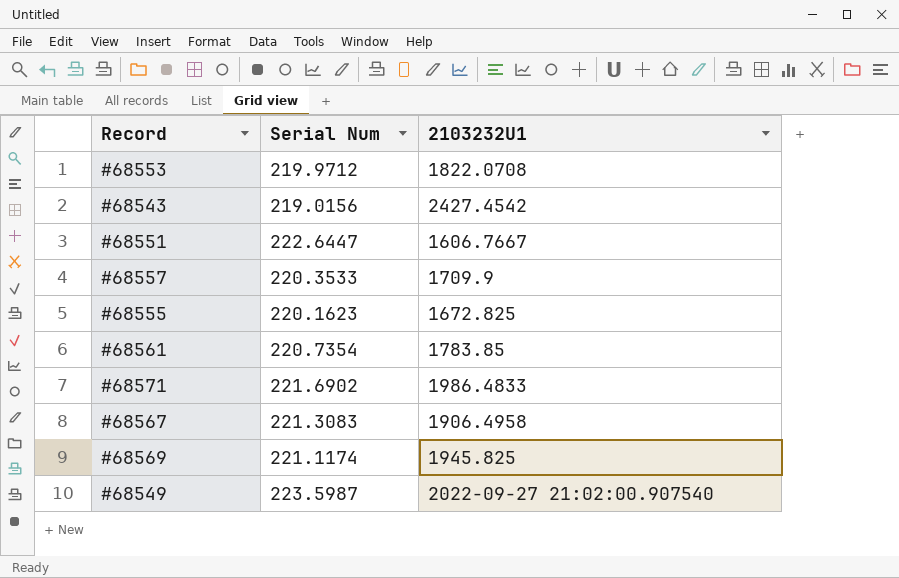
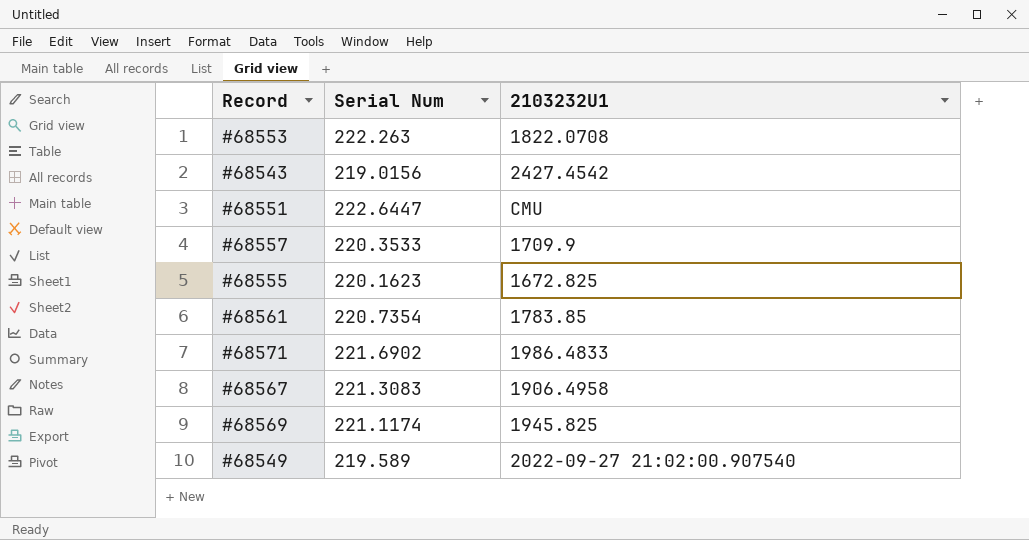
#68553 | Serial Num: 219.9712 -> 222.263
#68551 | 2103232U1: 1606.7667 -> CMU
#68549 | Serial Num: 223.5987 -> 219.589

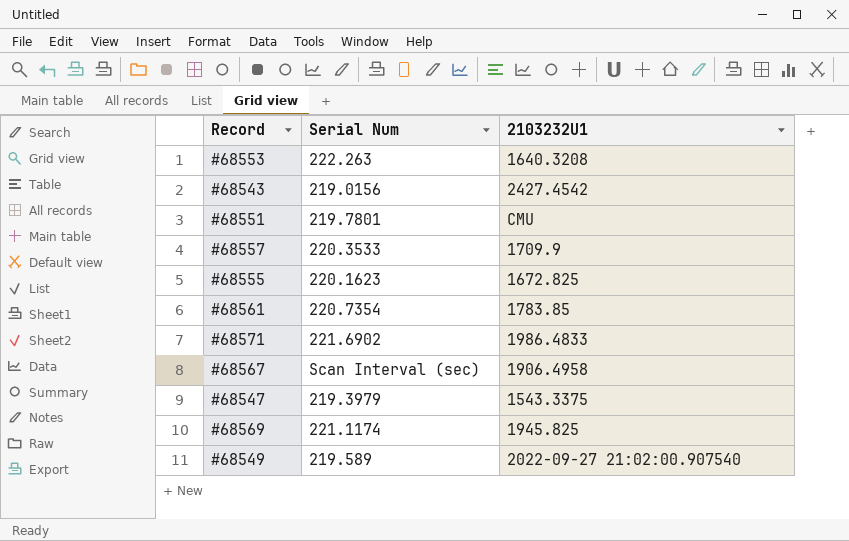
#68553 | 2103232U1: 1822.0708 -> 1640.3208
#68551 | Serial Num: 222.6447 -> 219.7801
#68567 | Serial Num: 221.3083 -> Scan Interval (sec)
row #68547: none -> 219.3979 | 1543.3375

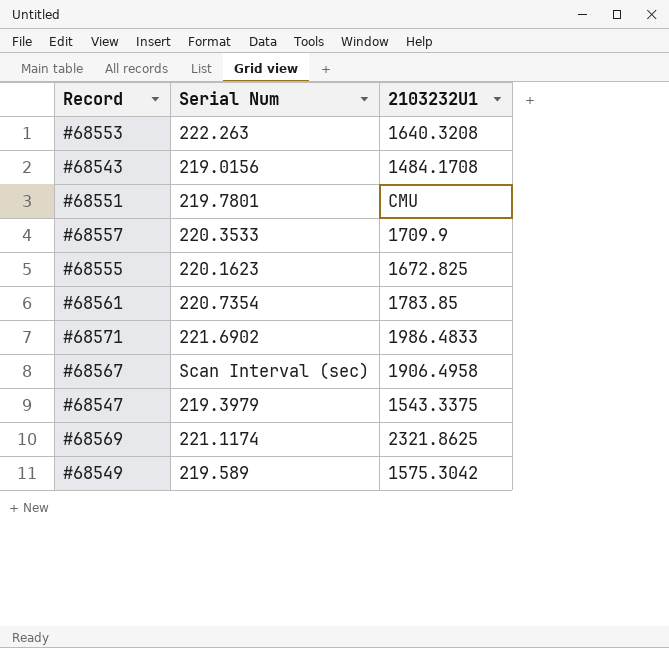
#68543 | 2103232U1: 2427.4542 -> 1484.1708
#68569 | 2103232U1: 1945.825 -> 2321.8625
#68549 | 2103232U1: 2022-09-27 21:02:00.907540 -> 1575.3042

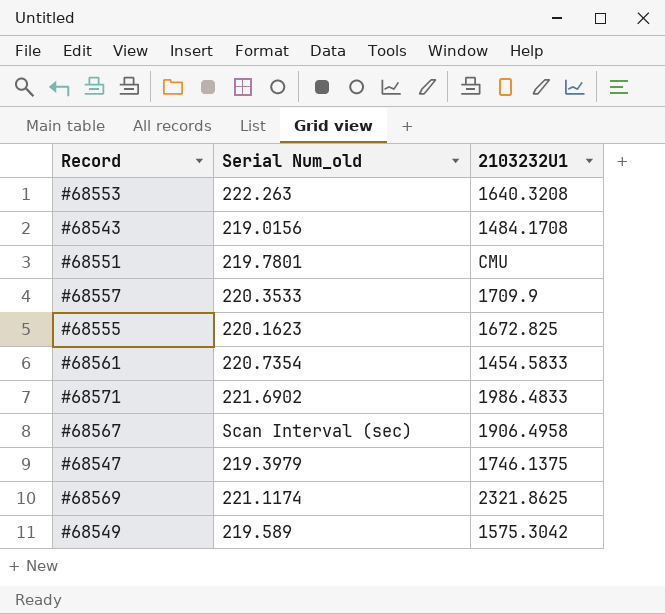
column name: Serial Num -> Serial Num_old
#68561 | 2103232U1: 1783.85 -> 1454.5833
#68547 | 2103232U1: 1543.3375 -> 1746.1375

